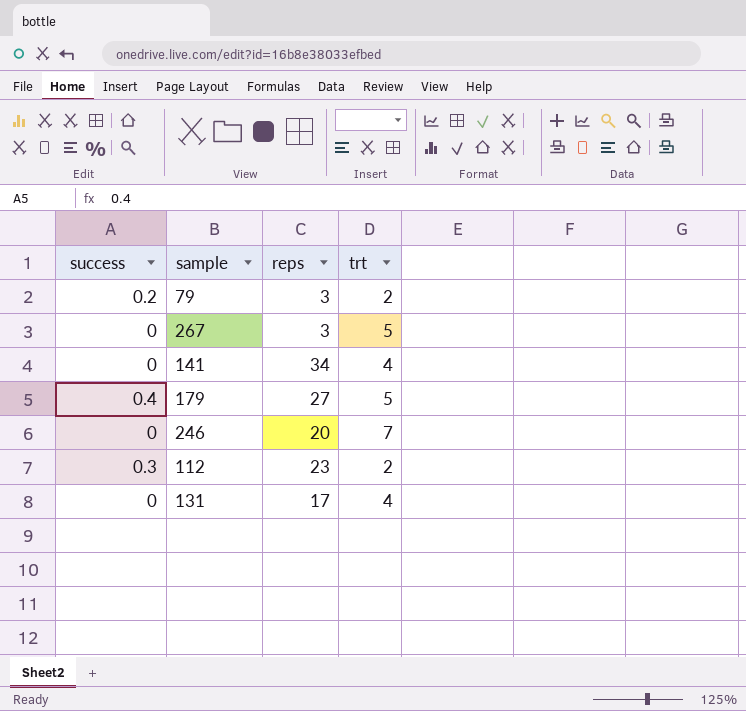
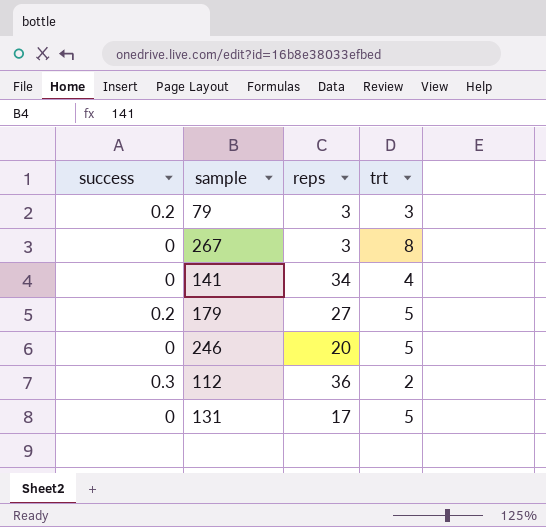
79 | trt: 2 -> 3
267 | trt: 5 -> 8
179 | success: 0.4 -> 0.2
246 | trt: 7 -> 5
112 | reps: 23 -> 36
131 | trt: 4 -> 5

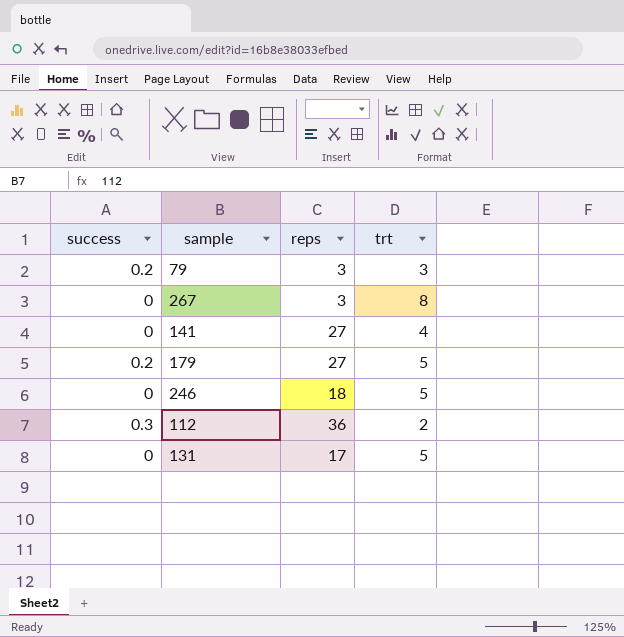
141 | reps: 34 -> 27
246 | reps: 20 -> 18

